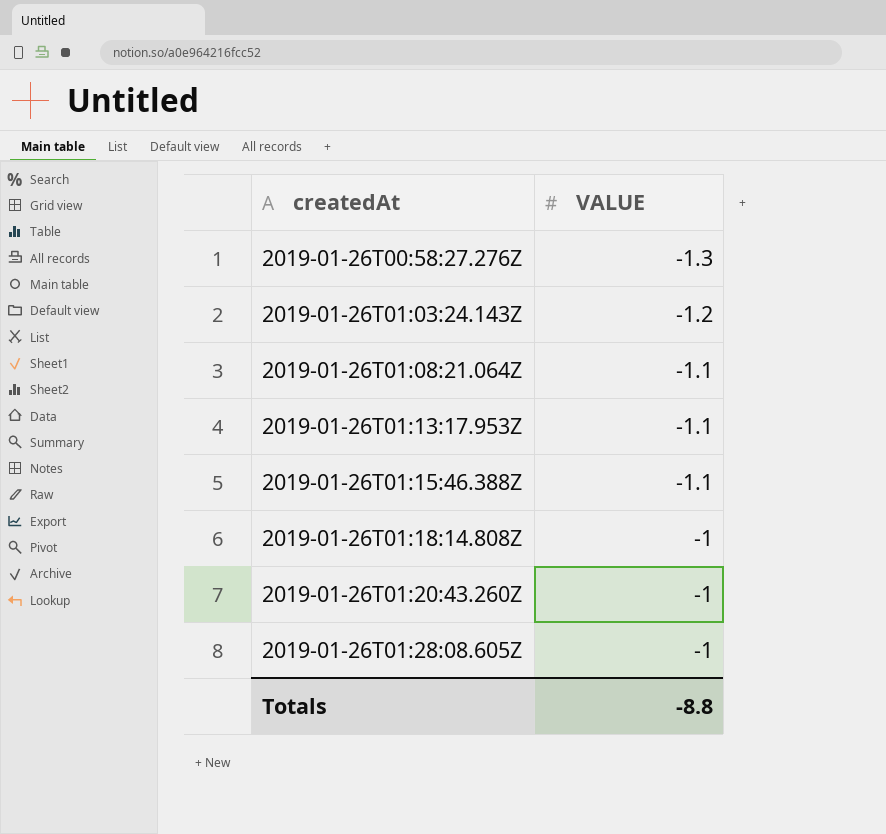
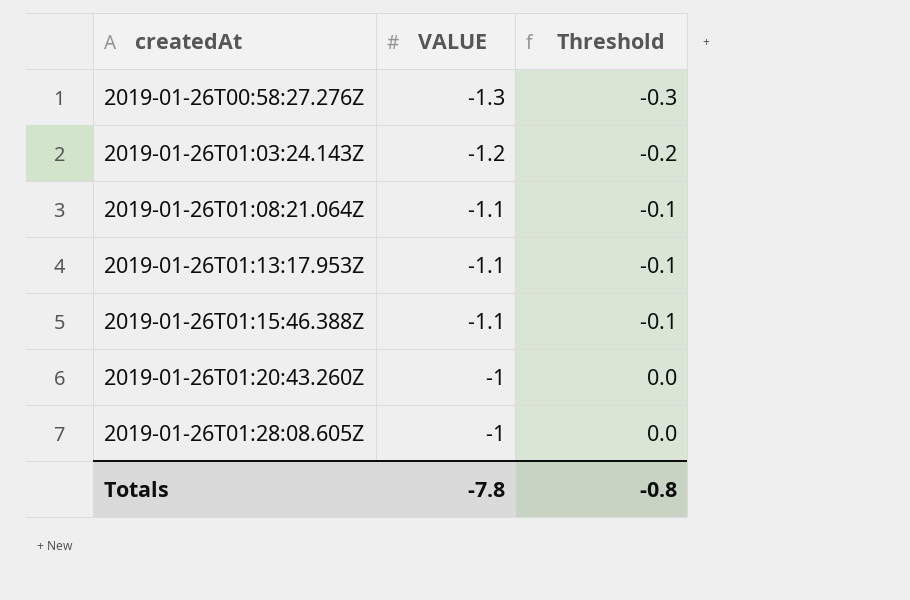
column Threshold | formula: none -> [VALUE] + 1
row 2019-01-26T01:18:14.808Z: -1 -> none
Totals | VALUE: -8.8 -> -7.8

